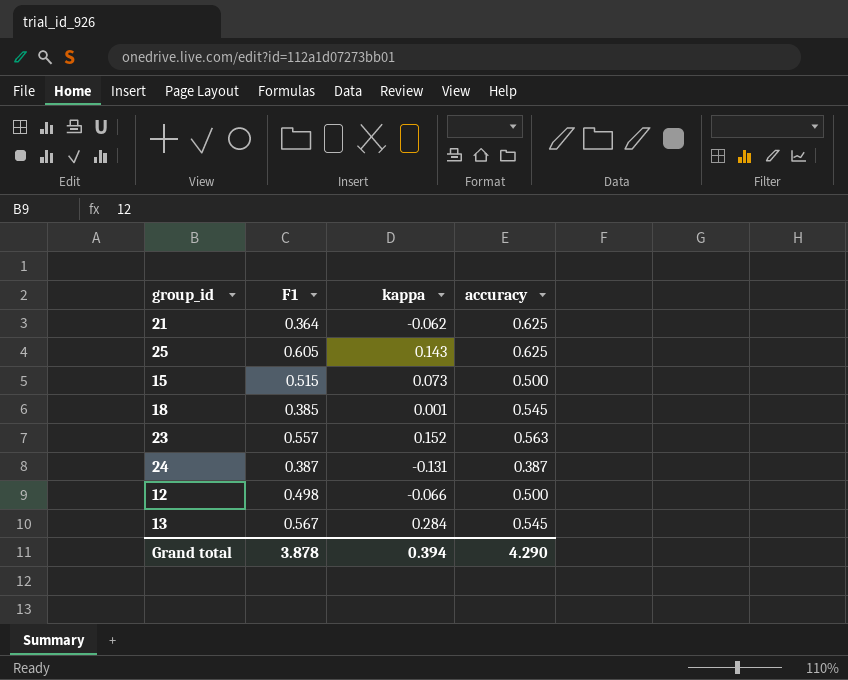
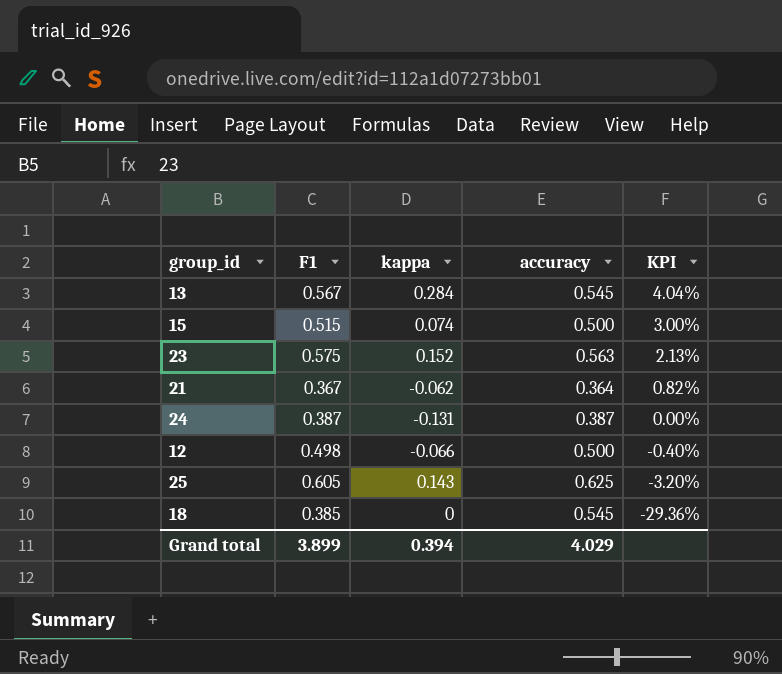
row order: none -> KPI descending
column KPI | formula: none -> ([F1] - [accuracy]) / [accuracy]
15 | kappa: 0.073 -> 0.074
23 | F1: 0.557 -> 0.575
21 | F1: 0.364 -> 0.367
21 | accuracy: 0.625 -> 0.364
18 | kappa: 0.001 -> 0
Grand total | F1: 3.878 -> 3.899
Grand total | accuracy: 4.290 -> 4.029

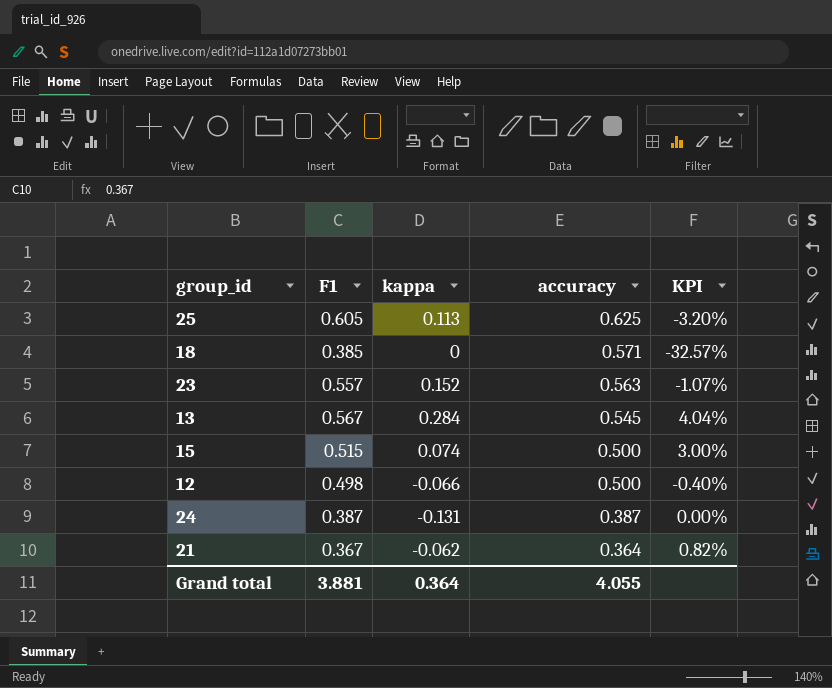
row order: KPI descending -> accuracy descending
25 | kappa: 0.143 -> 0.113
18 | accuracy: 0.545 -> 0.571
18 | KPI: -29.36% -> -32.57%
23 | F1: 0.575 -> 0.557
23 | KPI: 2.13% -> -1.07%
Grand total | F1: 3.899 -> 3.881
Grand total | kappa: 0.394 -> 0.364
Grand total | accuracy: 4.029 -> 4.055

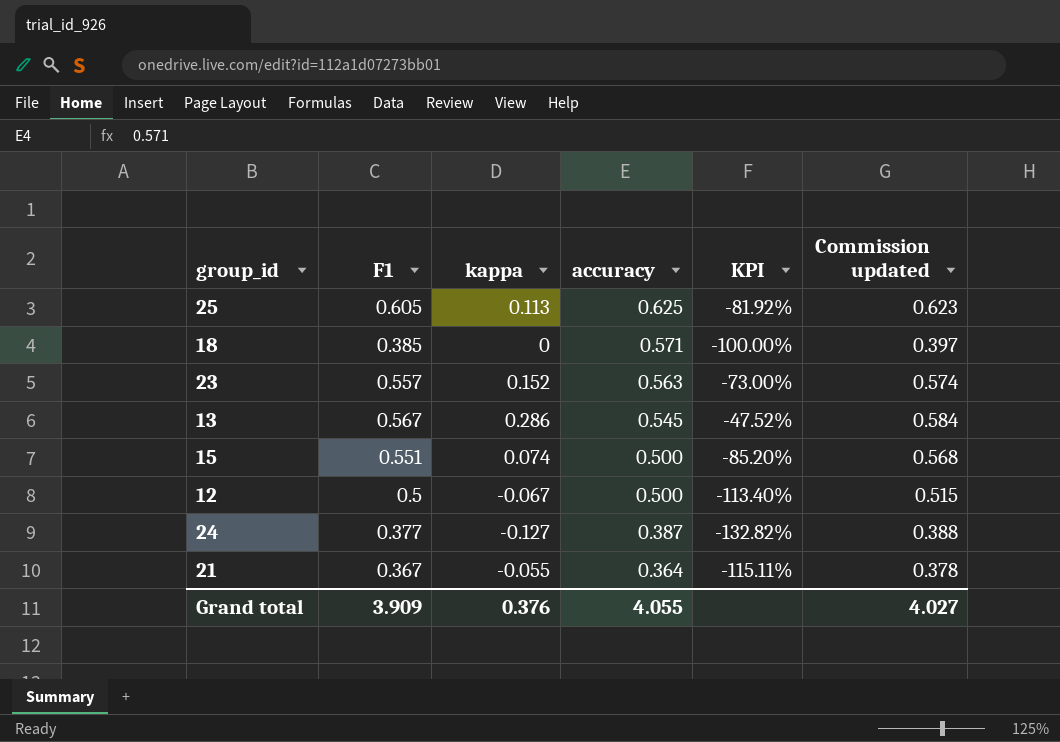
column KPI | formula: ([F1] - [accuracy]) / [accuracy] -> ([kappa] - [accuracy]) / [accuracy]
column Commission updated | formula: none -> [F1] * 1.03
13 | kappa: 0.284 -> 0.286
15 | F1: 0.515 -> 0.551
12 | F1: 0.498 -> 0.5
12 | kappa: -0.066 -> -0.067
24 | F1: 0.387 -> 0.377
24 | kappa: -0.131 -> -0.127
21 | kappa: -0.062 -> -0.055
Grand total | F1: 3.881 -> 3.909
Grand total | kappa: 0.364 -> 0.376

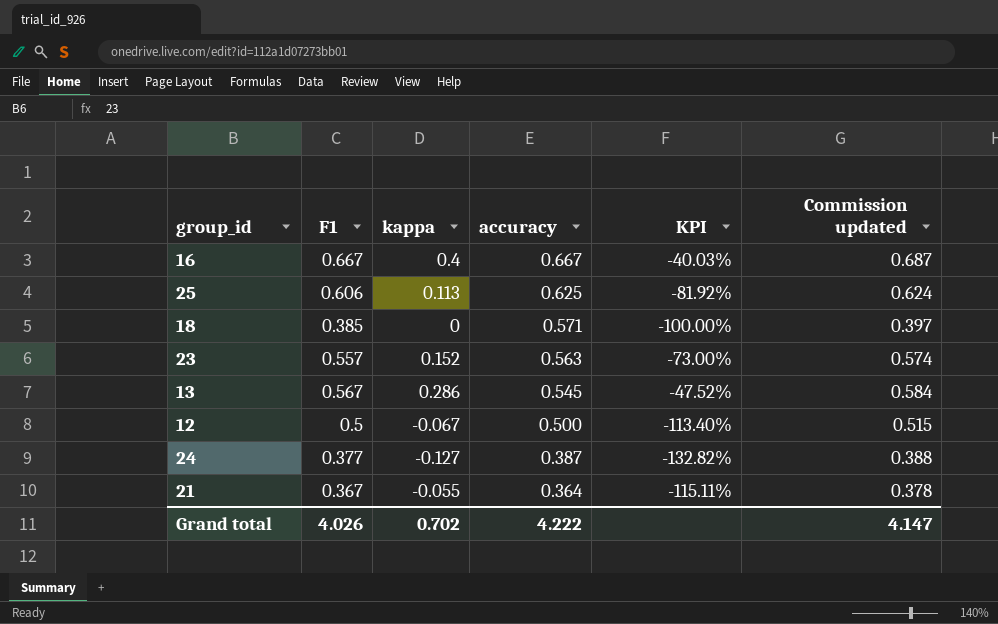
row 15: 0.551 | 0.074 | 0.500 | -85.20% | 0.568 -> none
row 16: none -> 0.667 | 0.4 | 0.667 | -40.03% | 0.687
25 | F1: 0.605 -> 0.606
25 | Commission updated: 0.623 -> 0.624
Grand total | F1: 3.909 -> 4.026
Grand total | kappa: 0.376 -> 0.702
Grand total | accuracy: 4.055 -> 4.222
Grand total | Commission updated: 4.027 -> 4.147

